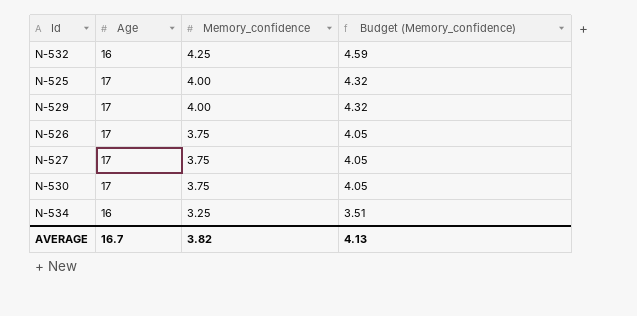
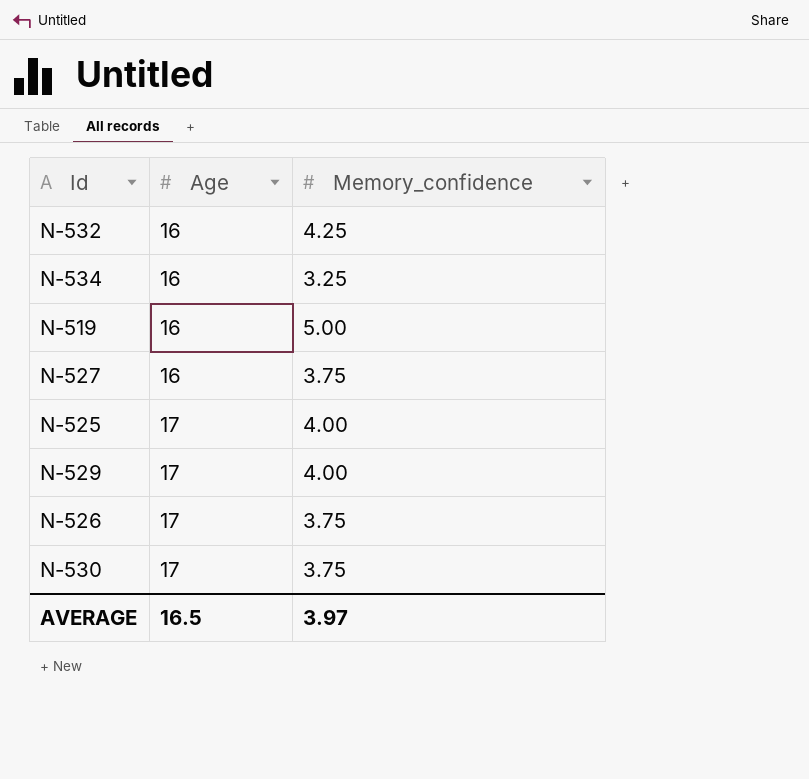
row order: Memory_confidence descending -> Age ascending
column Budget (Memory_confidence) | formula: [Memory_confidence] * 1.08 -> none
row N-519: none -> 16 | 5.00
N-527 | Age: 17 -> 16
AVERAGE | Age: 16.7 -> 16.5
AVERAGE | Memory_confidence: 3.82 -> 3.97

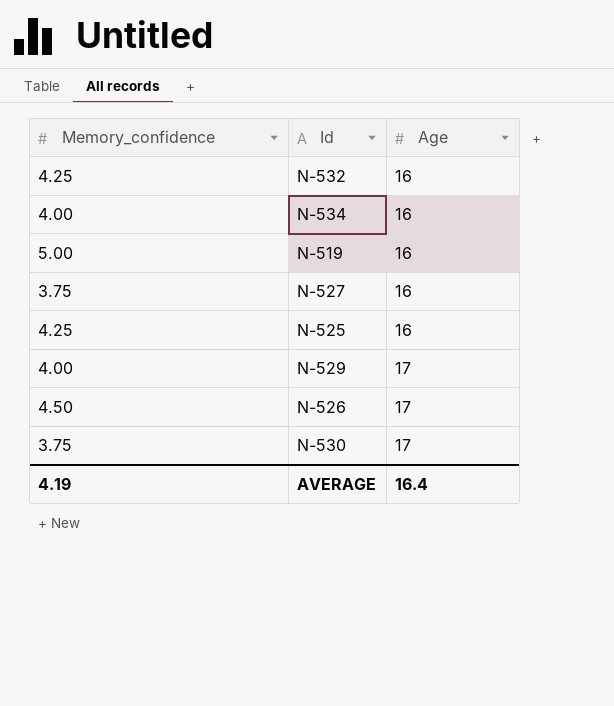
column Memory_confidence | position: 3 -> 1
N-534 | Memory_confidence: 3.25 -> 4.00
N-525 | Memory_confidence: 4.00 -> 4.25
N-525 | Age: 17 -> 16
N-526 | Memory_confidence: 3.75 -> 4.50
AVERAGE | Memory_confidence: 3.97 -> 4.19
AVERAGE | Age: 16.5 -> 16.4

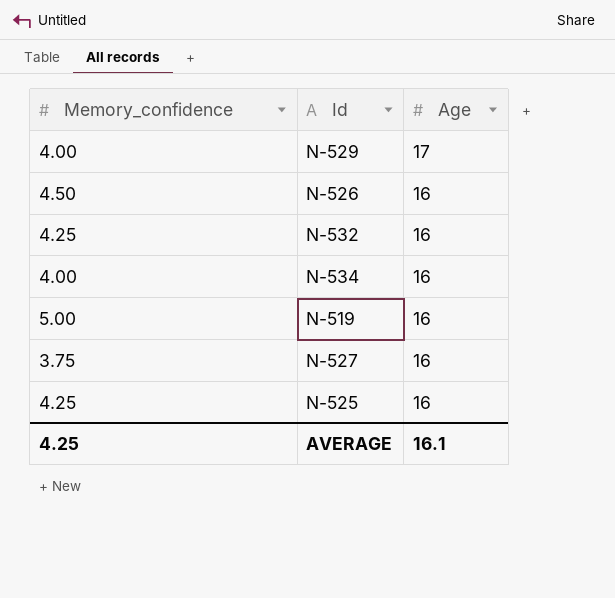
row order: Age ascending -> Age descending
row N-530: 3.75 | 17 -> none
N-526 | Age: 17 -> 16
AVERAGE | Memory_confidence: 4.19 -> 4.25
AVERAGE | Age: 16.4 -> 16.1

